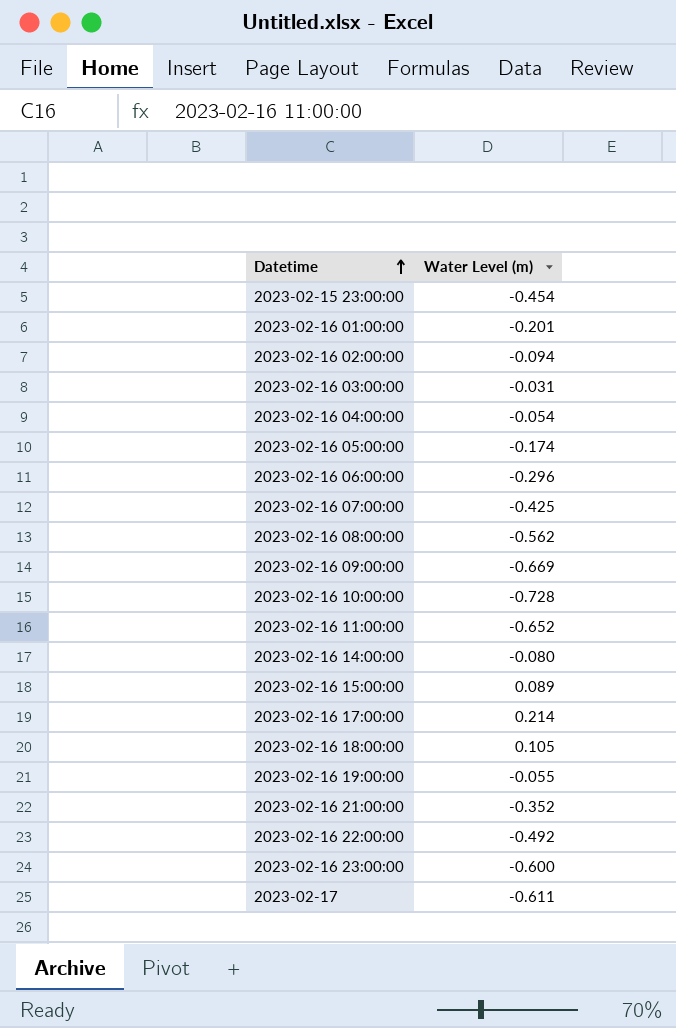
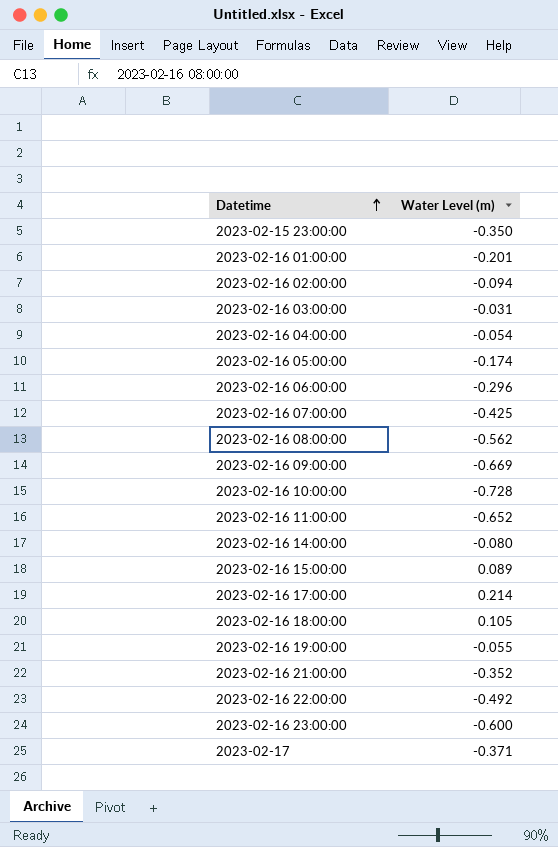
2023-02-15 23:00:00 | Water Level (m): -0.454 -> -0.350
2023-02-17 | Water Level (m): -0.611 -> -0.371

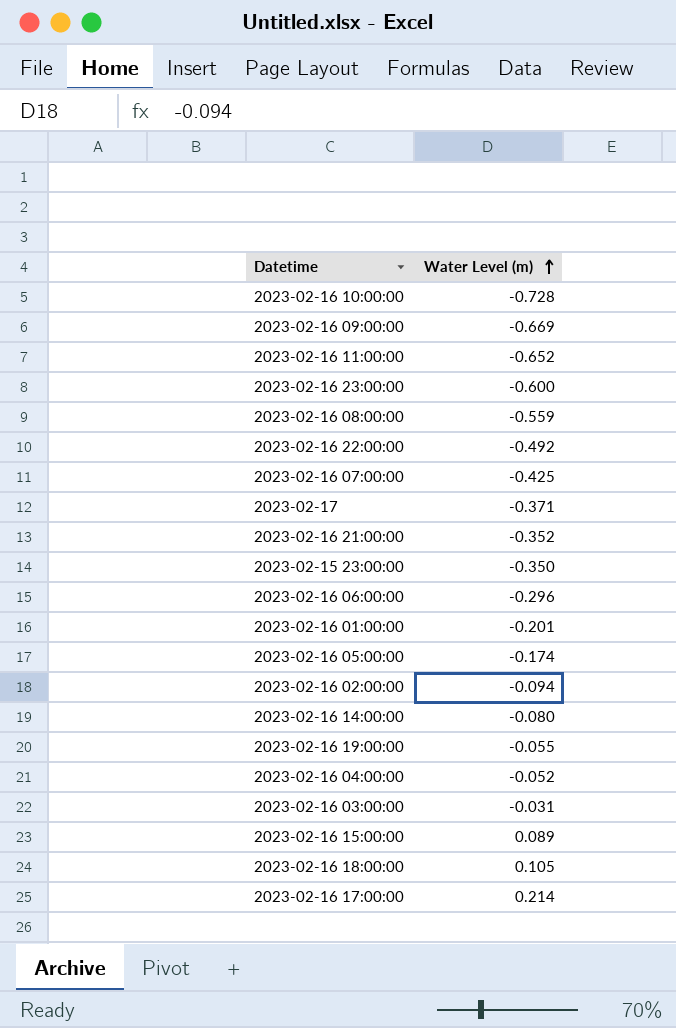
row order: Datetime ascending -> Water Level (m) ascending
2023-02-16 08:00:00 | Water Level (m): -0.562 -> -0.559
2023-02-16 04:00:00 | Water Level (m): -0.054 -> -0.052

